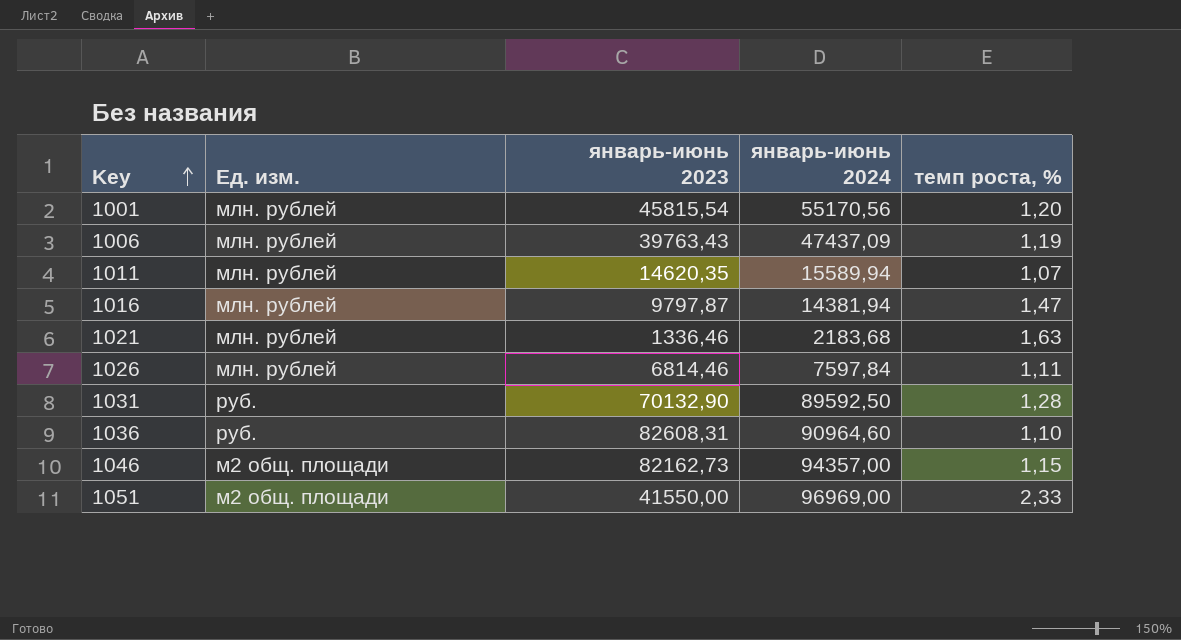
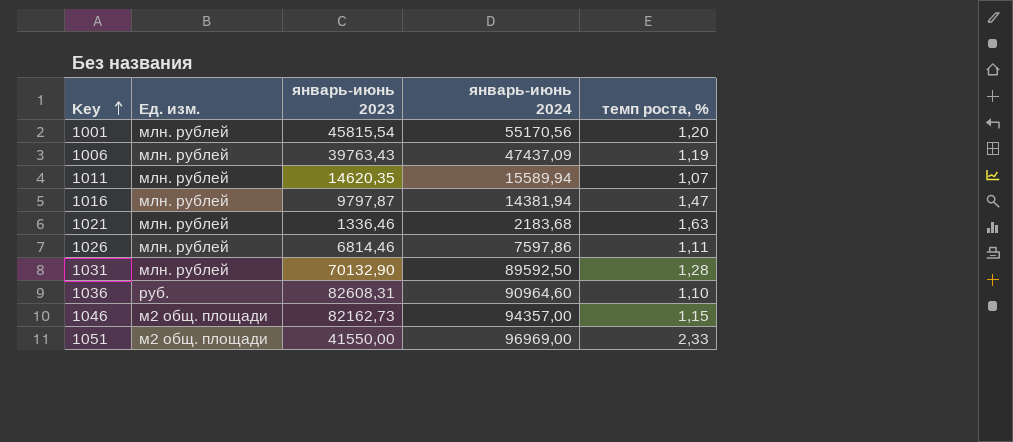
1026 | январь-июнь 2024: 7597,84 -> 7597,86
1031 | Ед. изм.: руб. -> млн. рублей

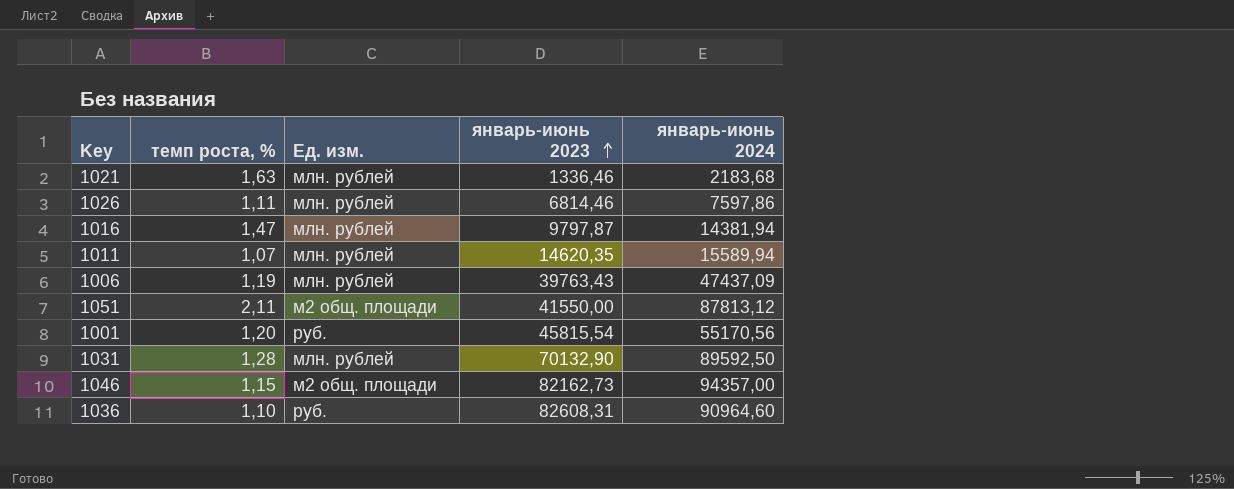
row order: Key ascending -> январь-июнь 2023 ascending
column темп роста, % | position: 5 -> 2
1051 | темп роста, %: 2,33 -> 2,11
1051 | январь-июнь 2024: 96969,00 -> 87813,12
1001 | Ед. изм.: млн. рублей -> руб.

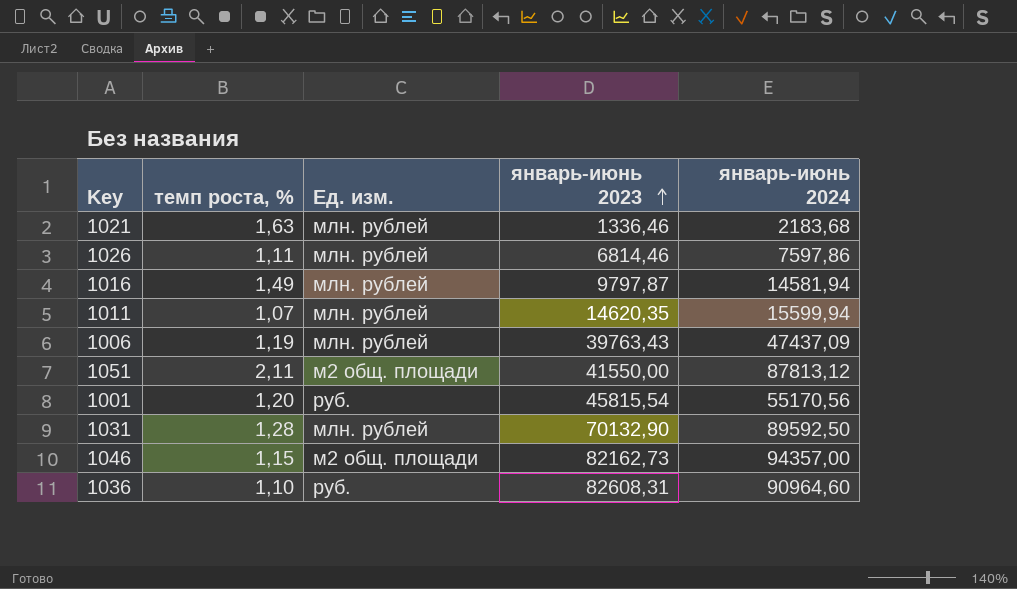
1016 | темп роста, %: 1,47 -> 1,49
1016 | январь-июнь 2024: 14381,94 -> 14581,94
1011 | январь-июнь 2024: 15589,94 -> 15599,94

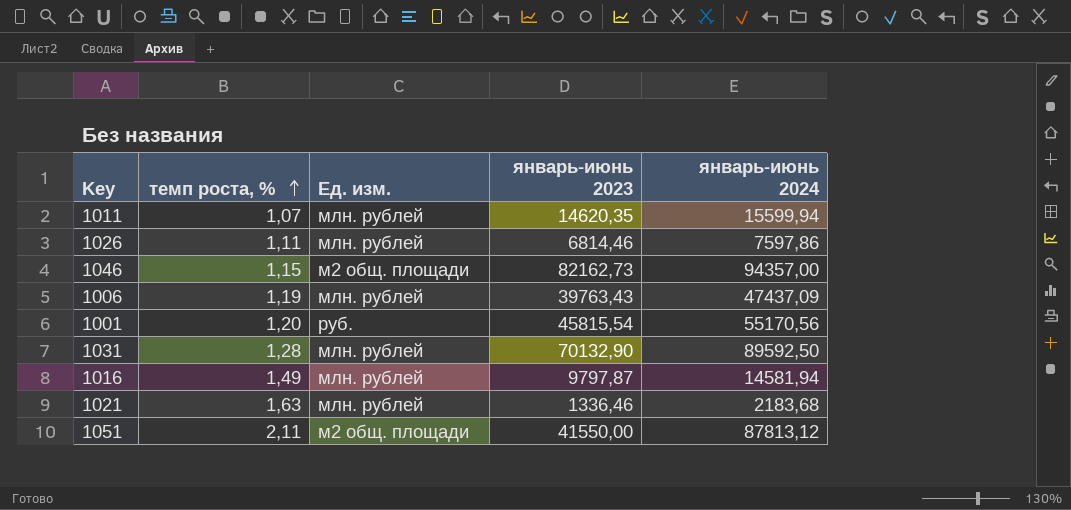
row order: январь-июнь 2023 ascending -> темп роста, % ascending
row 1036: 1,10 | руб. | 82608,31 | 90964,60 -> none

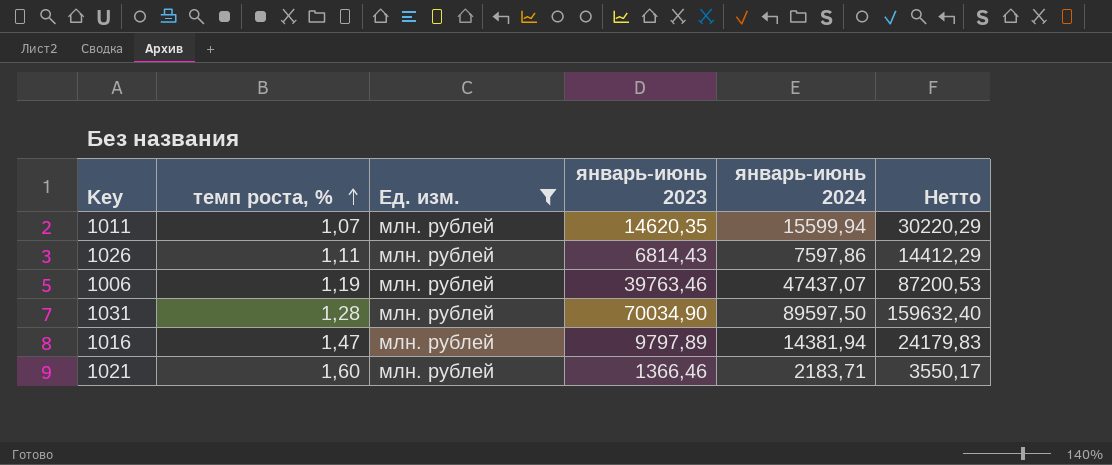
filter: none -> Ед. изм. = млн. рублей
column Нетто | formula: none -> [январь-июнь 2023] + [январь-июнь 2024]
1026 | январь-июнь 2023: 6814,46 -> 6814,43
1006 | январь-июнь 2023: 39763,43 -> 39763,46
1006 | январь-июнь 2024: 47437,09 -> 47437,07
1031 | январь-июнь 2023: 70132,90 -> 70034,90
1031 | январь-июнь 2024: 89592,50 -> 89597,50
1016 | темп роста, %: 1,49 -> 1,47
1016 | январь-июнь 2023: 9797,87 -> 9797,89
1016 | январь-июнь 2024: 14581,94 -> 14381,94
1021 | темп роста, %: 1,63 -> 1,60
1021 | январь-июнь 2023: 1336,46 -> 1366,46
1021 | январь-июнь 2024: 2183,68 -> 2183,71

